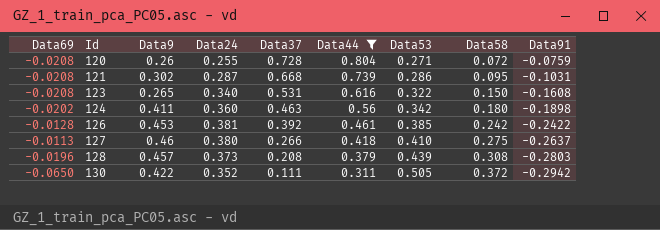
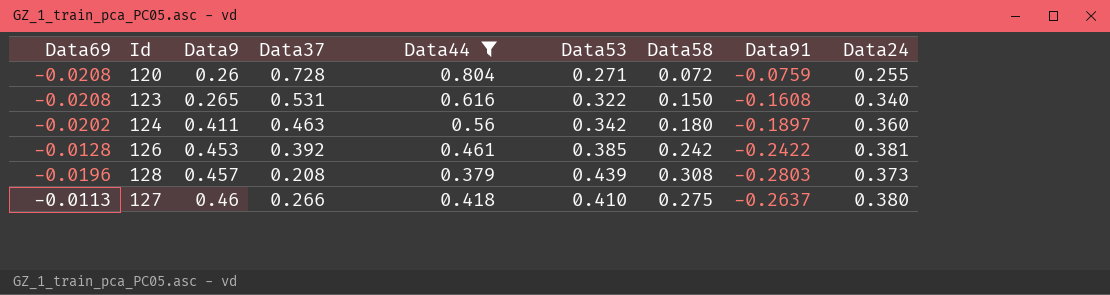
row order: Id ascending -> Data9 ascending
column Data24 | position: 4 -> 9
row 121: -0.0208 | 0.302 | 0.287 | 0.668 | 0.739 | 0.286 | 0.095 | -0.1031 -> none
row 130: -0.0650 | 0.422 | 0.352 | 0.111 | 0.311 | 0.505 | 0.372 | -0.2942 -> none
124 | Data91: -0.1898 -> -0.1897

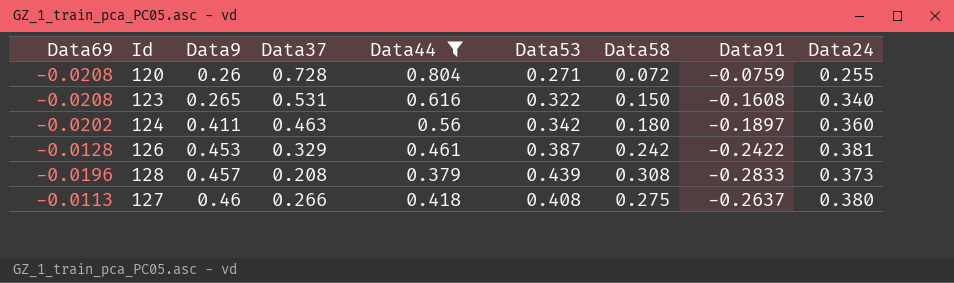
126 | Data37: 0.392 -> 0.329
126 | Data53: 0.385 -> 0.387
128 | Data91: -0.2803 -> -0.2833
127 | Data53: 0.410 -> 0.408

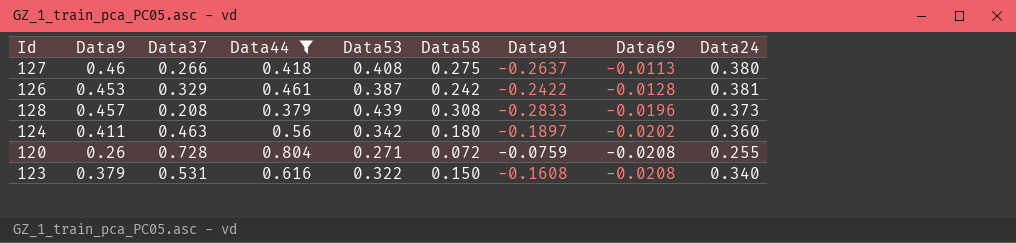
row order: Data9 ascending -> Data69 descending
column Data69 | position: 1 -> 8
123 | Data9: 0.265 -> 0.379

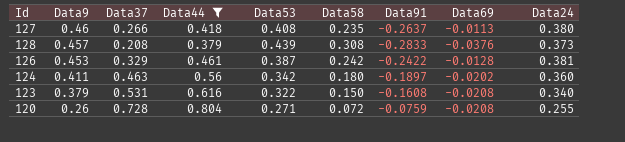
row order: Data69 descending -> Data9 descending
127 | Data58: 0.275 -> 0.235
128 | Data69: -0.0196 -> -0.0376

